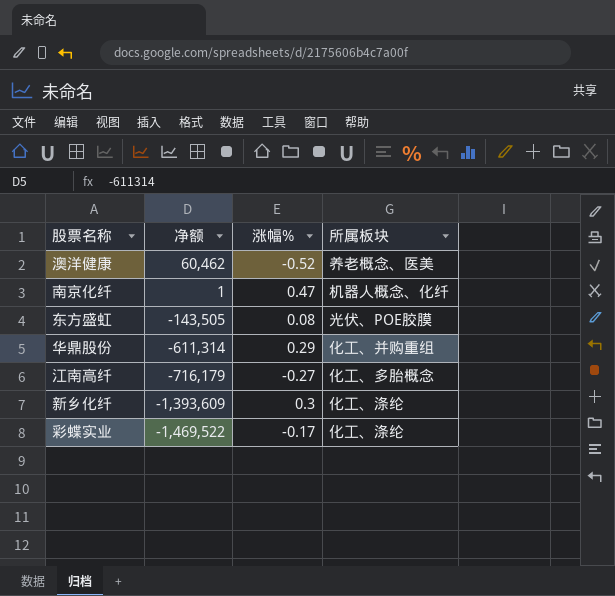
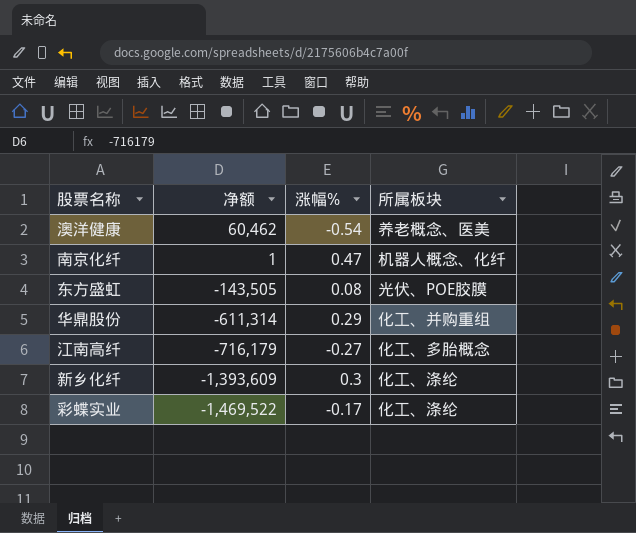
澳洋健康 | 涨幅%: -0.52 -> -0.54

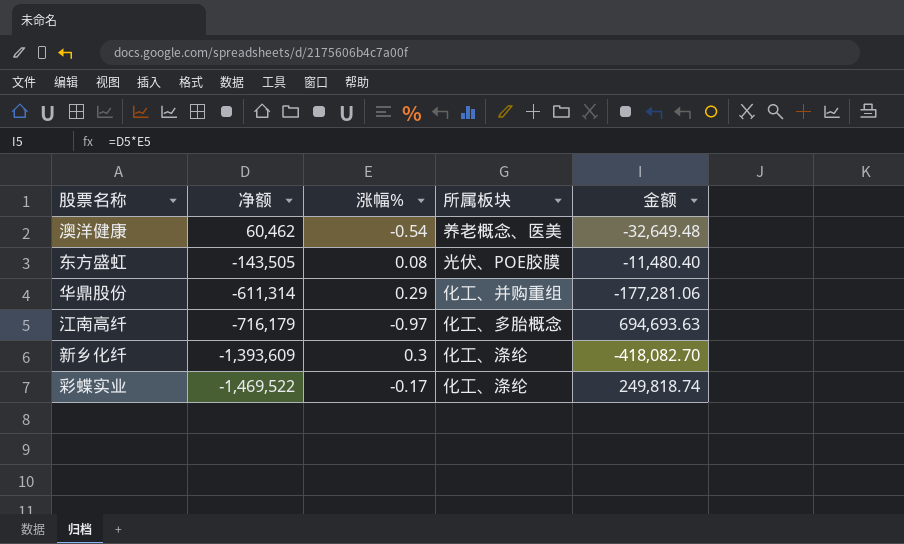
column 金额 | formula: none -> [净额] * [涨幅%]
row 南京化纤: 1 | 0.47 | 机器人概念、化纤 -> none
江南高纤 | 涨幅%: -0.27 -> -0.97

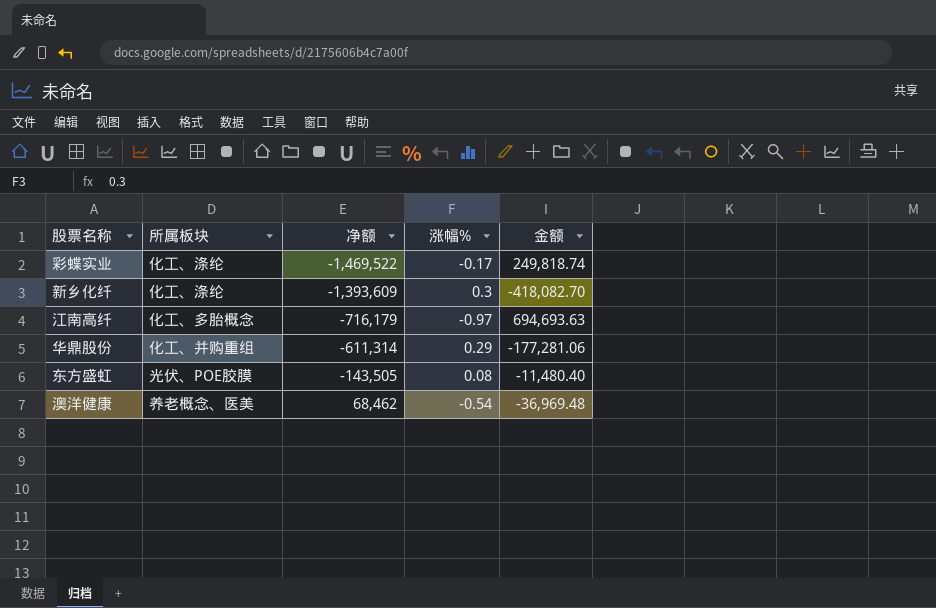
row order: 净额 descending -> 净额 ascending
column 所属板块 | position: 4 -> 2
澳洋健康 | 净额: 60,462 -> 68,462
澳洋健康 | 金额: -32,649.48 -> -36,969.48

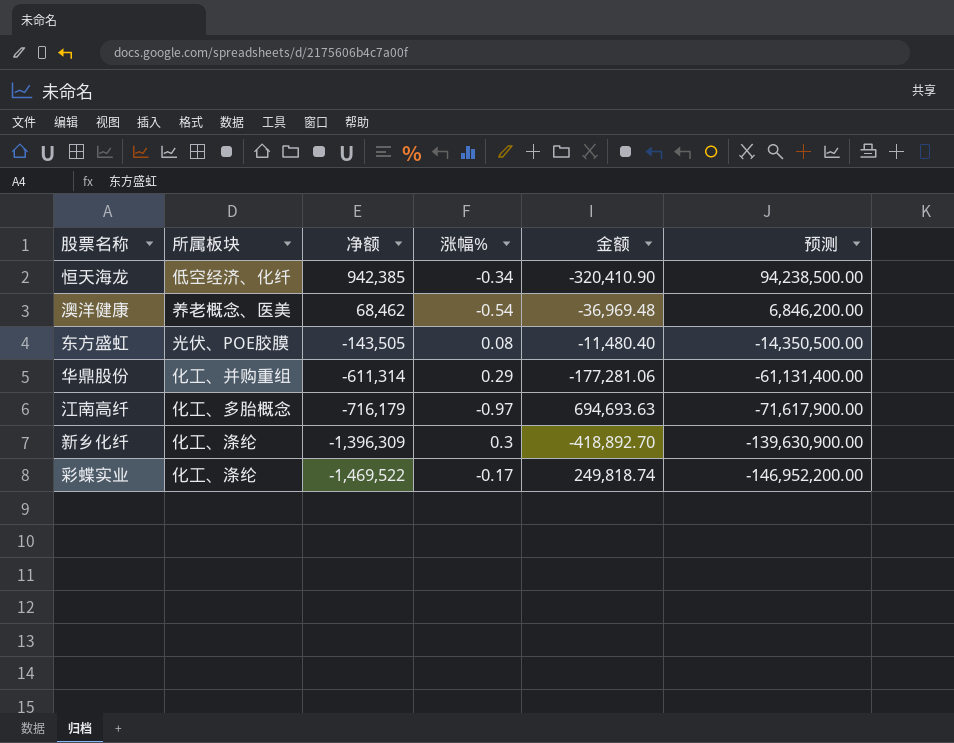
row order: 净额 ascending -> 净额 descending
column 预测 | formula: none -> [净额] * 100
row 恒天海龙: none -> 低空经济、化纤 | 942,385 | -0.34 | -320,410.90 | 94,238,500.00
新乡化纤 | 净额: -1,393,609 -> -1,396,309
新乡化纤 | 金额: -418,082.70 -> -418,892.70

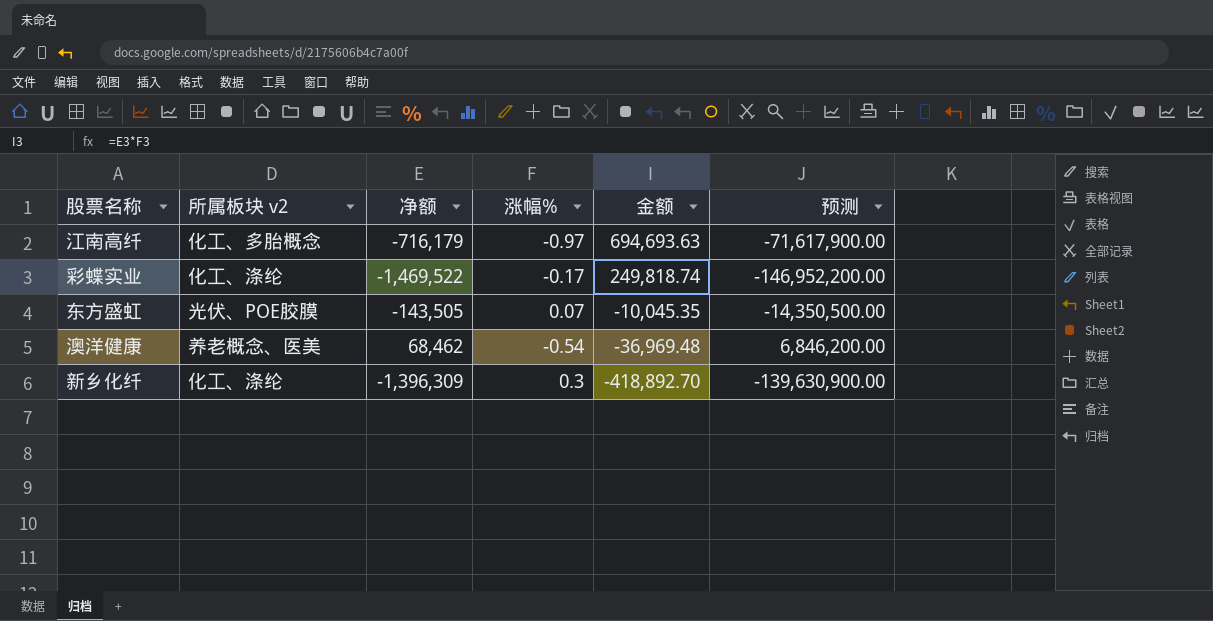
row order: 净额 descending -> 金额 descending
column name: 所属板块 -> 所属板块 v2
row 恒天海龙: 低空经济、化纤 | 942,385 | -0.34 | -320,410.90 | 94,238,500.00 -> none
row 华鼎股份: 化工、并购重组 | -611,314 | 0.29 | -177,281.06 | -61,131,400.00 -> none
东方盛虹 | 涨幅%: 0.08 -> 0.07
东方盛虹 | 金额: -11,480.40 -> -10,045.35

